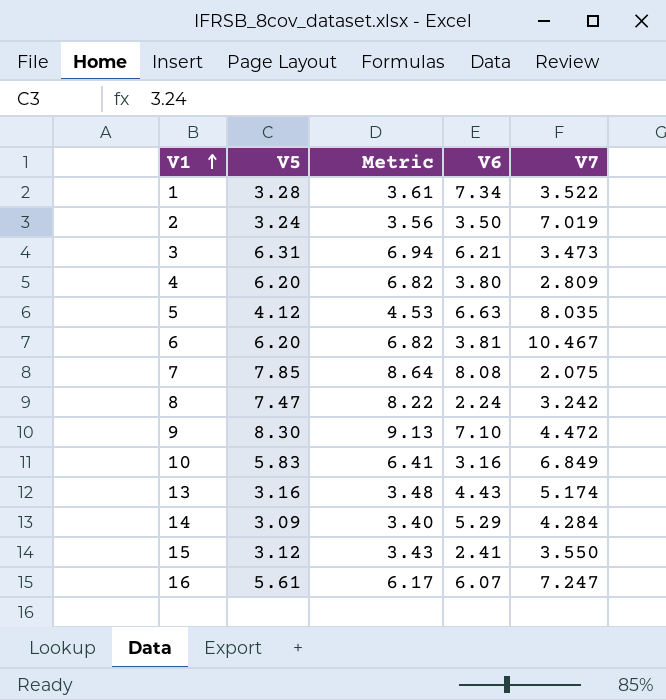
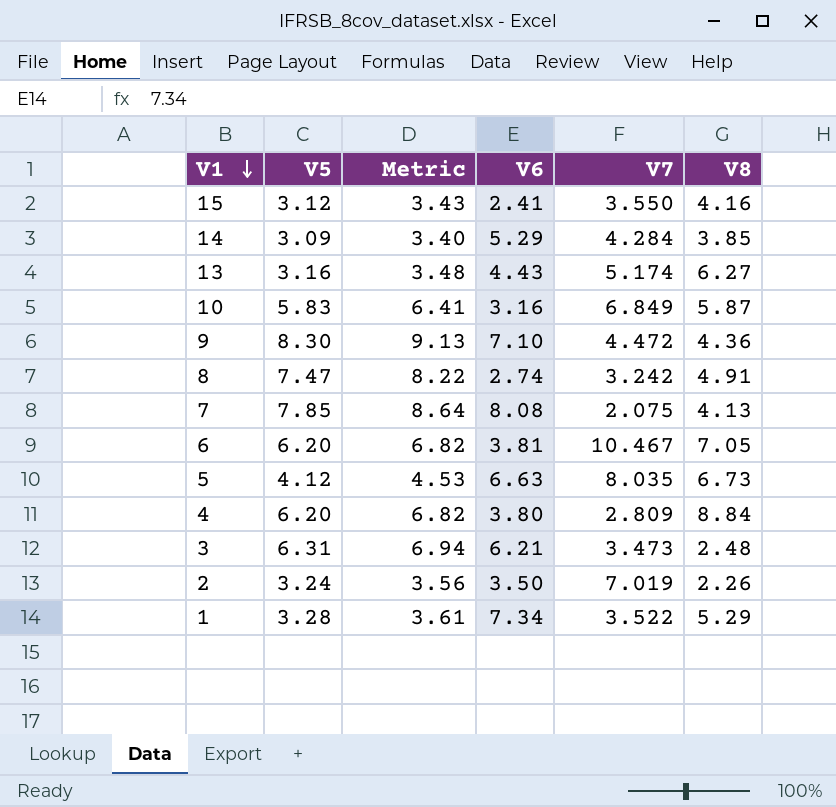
row order: V1 ascending -> V1 descending
column V8 | position: none -> 6
row 16: 5.61 | 6.17 | 6.07 | 7.247 -> none
8 | V6: 2.24 -> 2.74

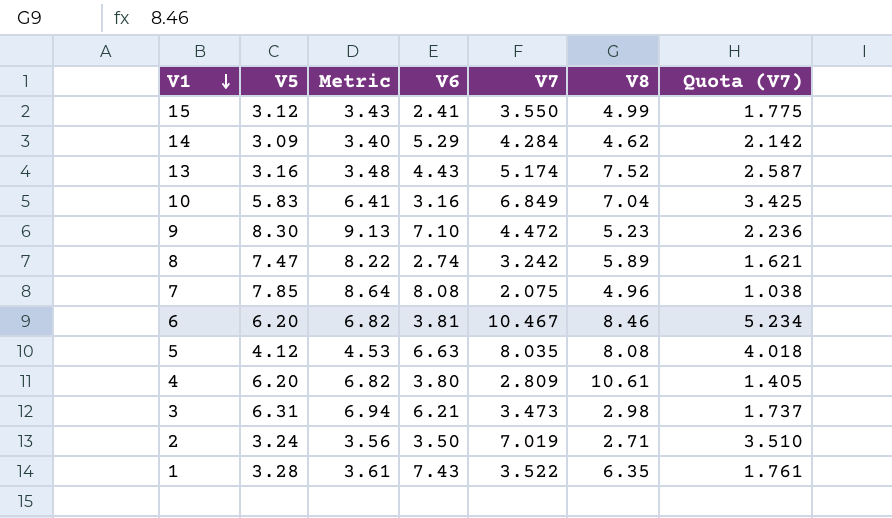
column Quota (V7) | formula: none -> [V7] * 0.5
15 | V8: 4.16 -> 4.99
14 | V8: 3.85 -> 4.62
13 | V8: 6.27 -> 7.52
10 | V8: 5.87 -> 7.04
9 | V8: 4.36 -> 5.23
8 | V8: 4.91 -> 5.89
7 | V8: 4.13 -> 4.96
6 | V8: 7.05 -> 8.46
5 | V8: 6.73 -> 8.08
4 | V8: 8.84 -> 10.61
3 | V8: 2.48 -> 2.98
2 | V8: 2.26 -> 2.71
1 | V6: 7.34 -> 7.43
1 | V8: 5.29 -> 6.35

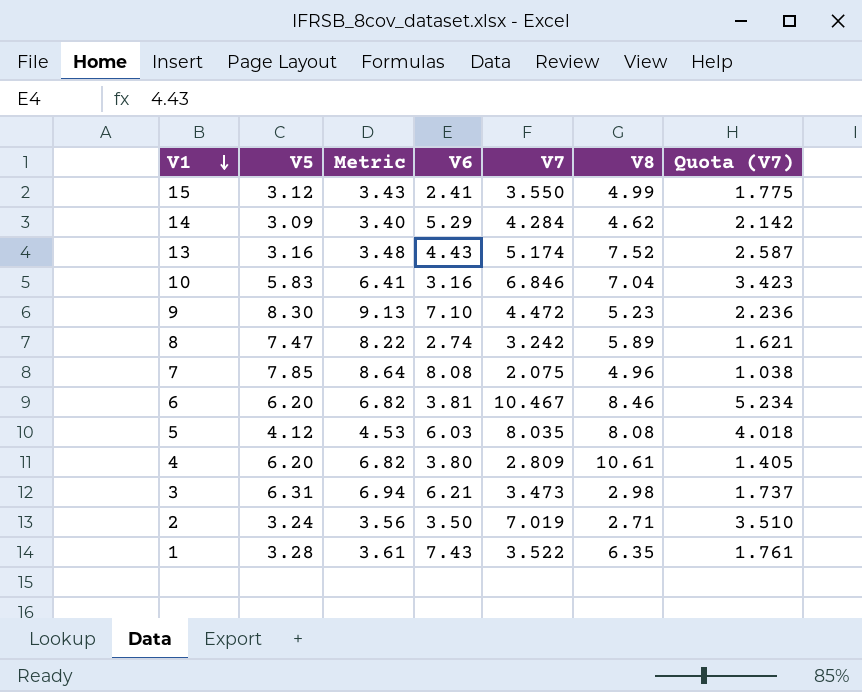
10 | V7: 6.849 -> 6.846
10 | Quota (V7): 3.425 -> 3.423
5 | V6: 6.63 -> 6.03

